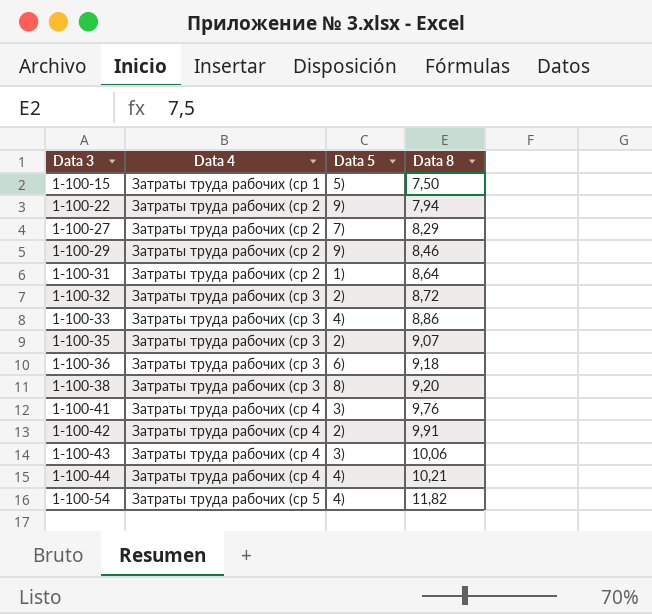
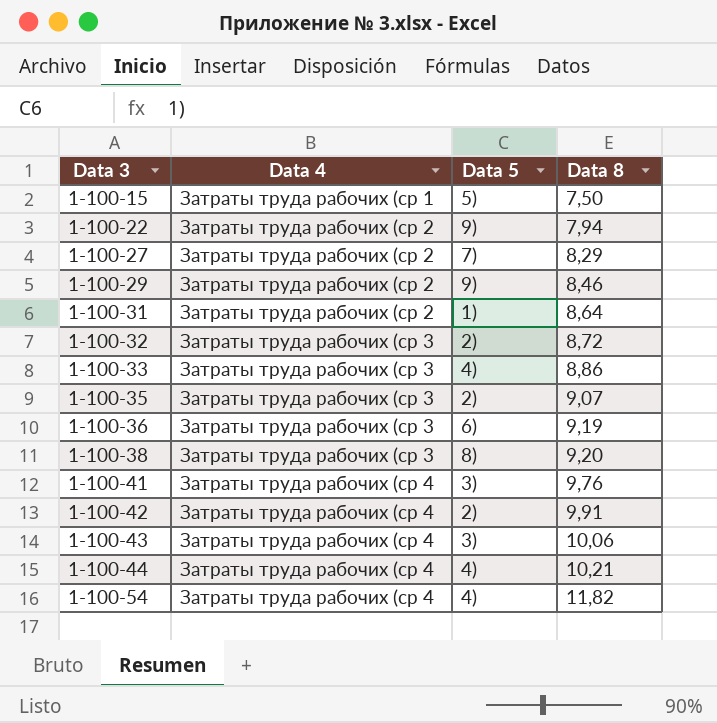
1-100-36 | Data 8: 9,18 -> 9,19
1-100-54 | Data 4: Затраты труда рабочих (ср 5 -> Затраты труда рабочих (ср 4

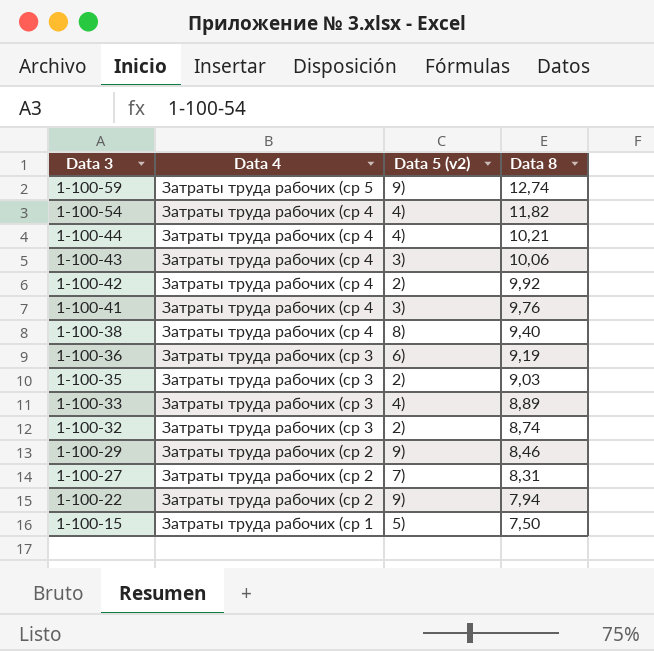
row order: Data 3 ascending -> Data 3 descending
column name: Data 5 -> Data 5 (v2)
row 1-100-31: Затраты труда рабочих (ср 2 | 1) | 8,64 -> none
row 1-100-59: none -> Затраты труда рабочих (ср 5 | 9) | 12,74
1-100-42 | Data 8: 9,91 -> 9,92
1-100-38 | Data 4: Затраты труда рабочих (ср 3 -> Затраты труда рабочих (ср 4
1-100-38 | Data 8: 9,20 -> 9,40
1-100-35 | Data 8: 9,07 -> 9,03
1-100-33 | Data 8: 8,86 -> 8,89
1-100-32 | Data 8: 8,72 -> 8,74
1-100-27 | Data 8: 8,29 -> 8,31

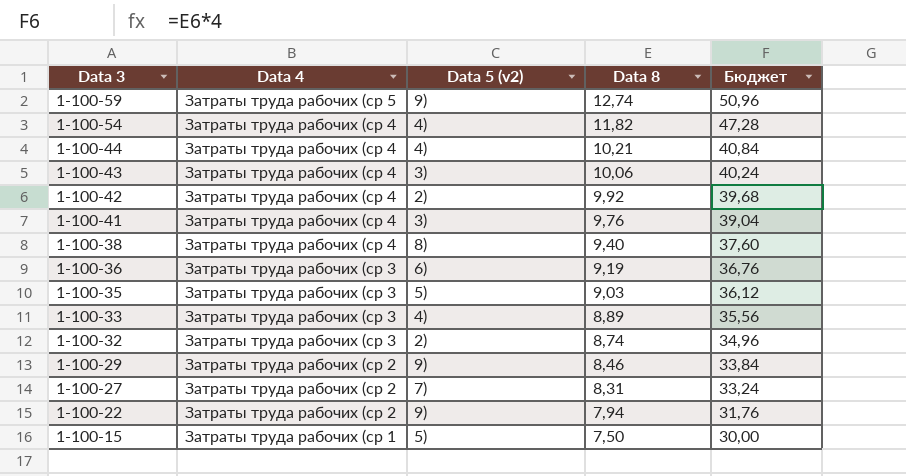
column Бюджет | formula: none -> [Data 8] * 4
1-100-35 | Data 5 (v2): 2) -> 5)

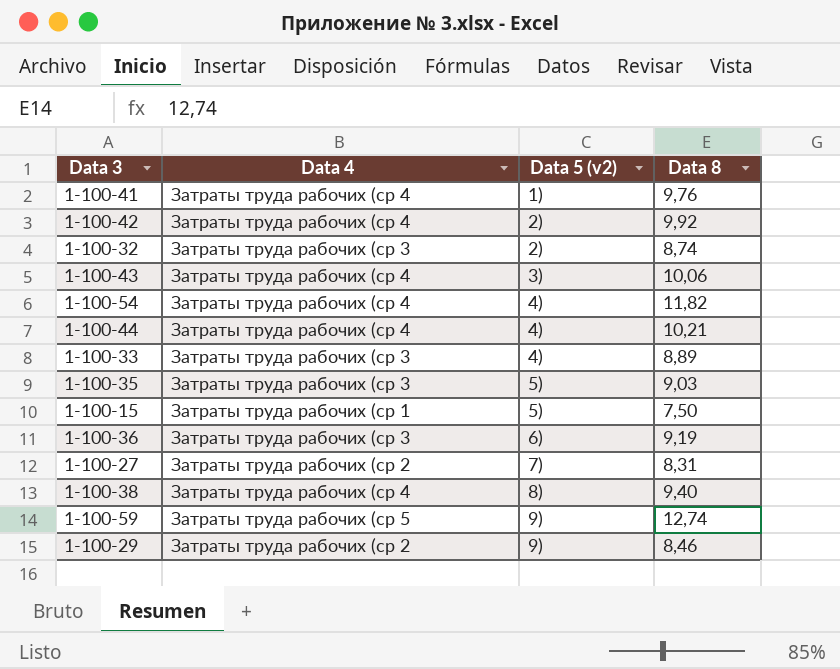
row order: Data 3 descending -> Data 5 (v2) ascending
column Бюджет | formula: [Data 8] * 4 -> none
row 1-100-22: Затраты труда рабочих (ср 2 | 9) | 7,94 | 31,76 -> none
1-100-41 | Data 5 (v2): 3) -> 1)

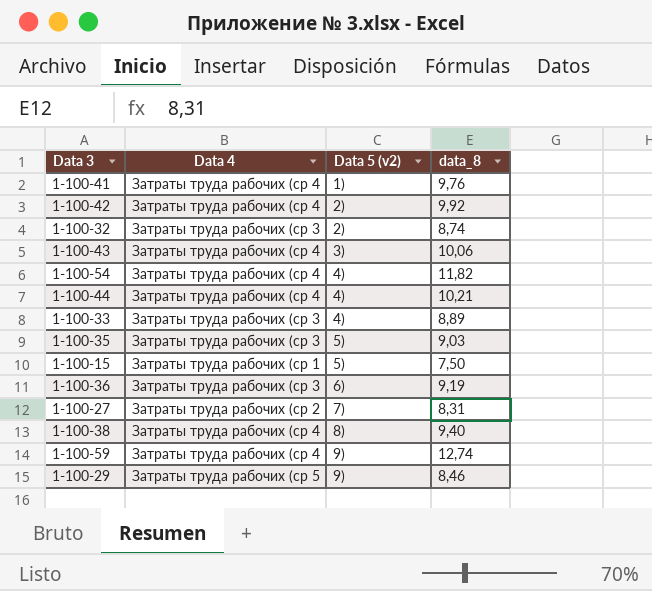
column name: Data 8 -> data_8
1-100-59 | Data 4: Затраты труда рабочих (ср 5 -> Затраты труда рабочих (ср 4
1-100-29 | Data 4: Затраты труда рабочих (ср 2 -> Затраты труда рабочих (ср 5

